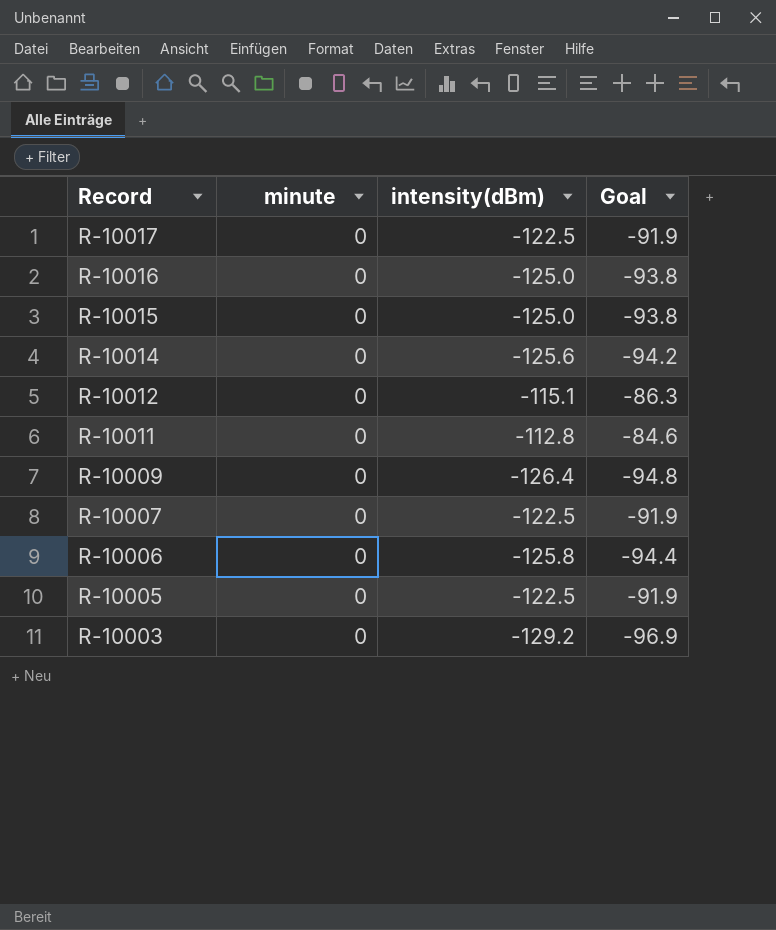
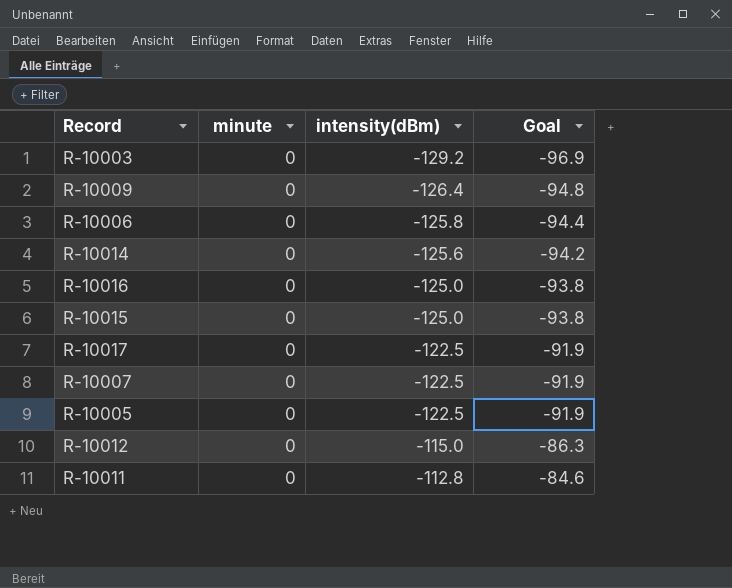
row order: Record descending -> intensity(dBm) ascending
R-10012 | intensity(dBm): -115.1 -> -115.0

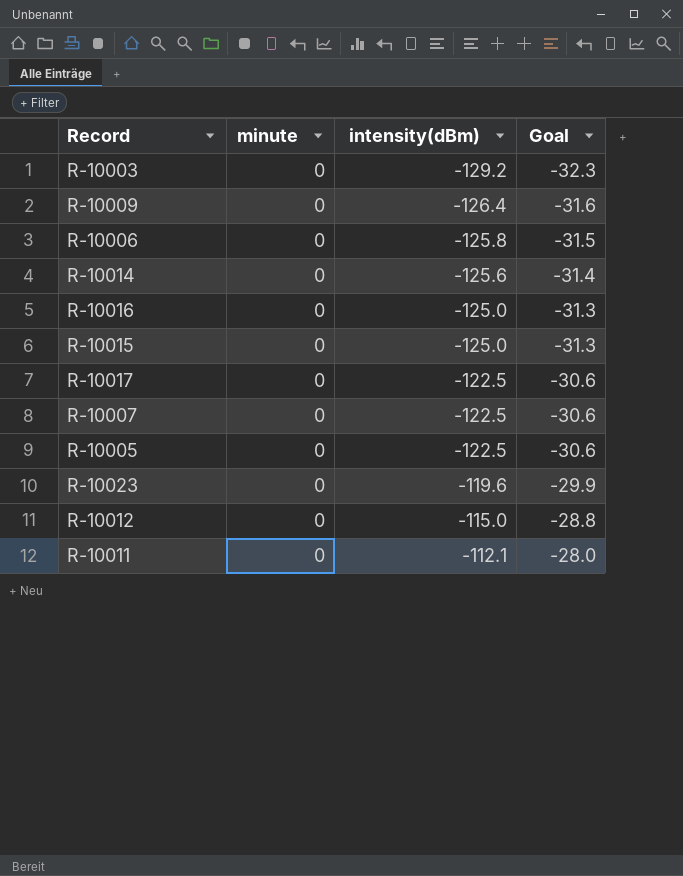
column Goal | formula: [intensity(dBm)] * 0.75 -> [intensity(dBm)] * 0.25
row R-10023: none -> 0 | -119.6 | -29.9
R-10011 | intensity(dBm): -112.8 -> -112.1

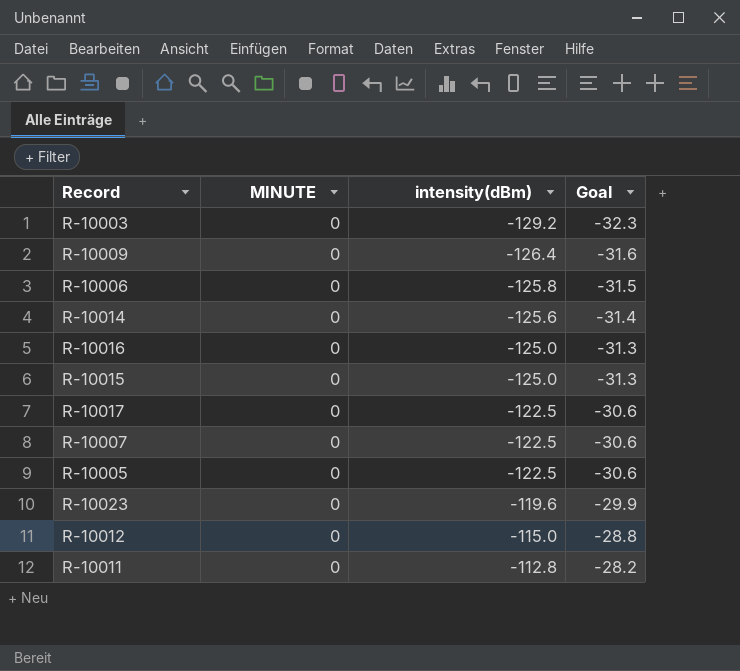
column name: minute -> MINUTE
R-10011 | intensity(dBm): -112.1 -> -112.8
R-10011 | Goal: -28.0 -> -28.2

